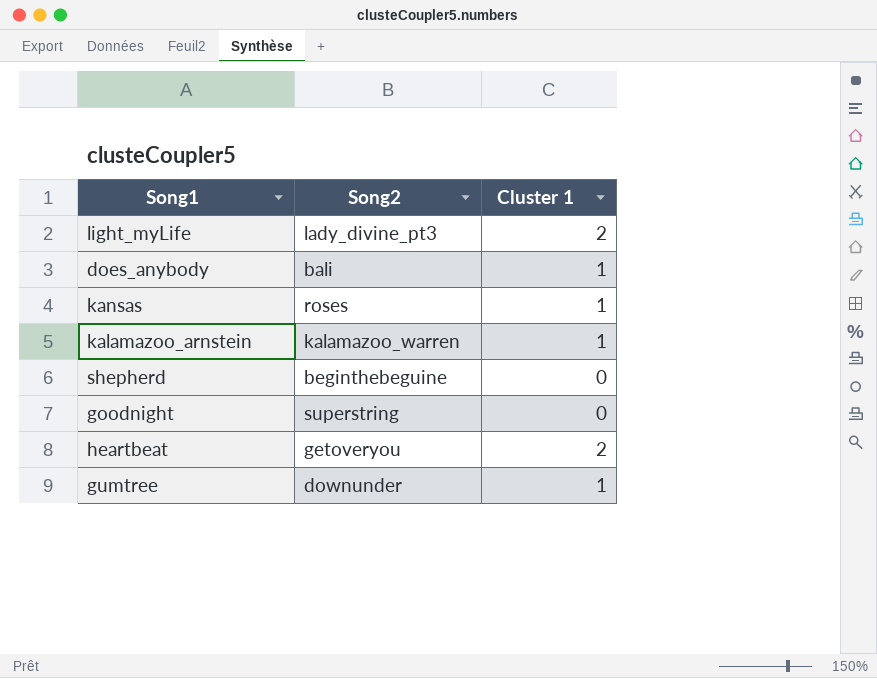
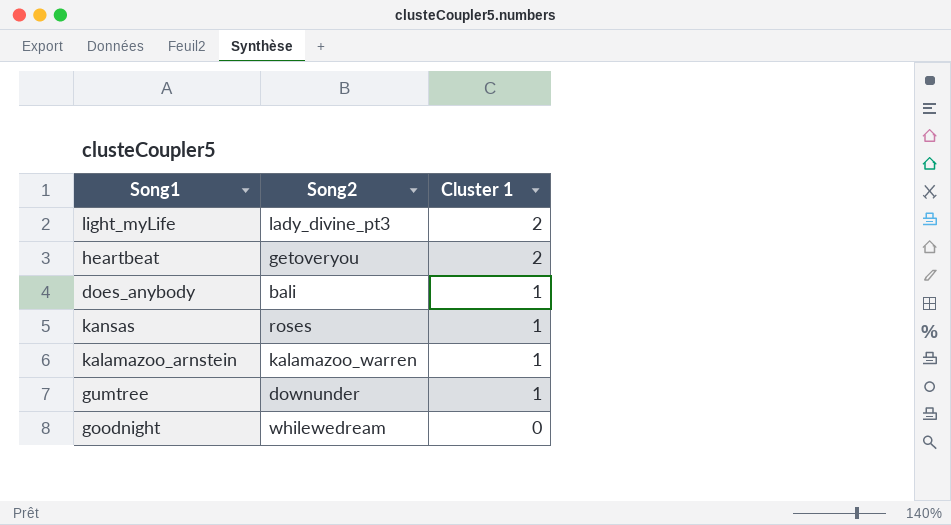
row order: none -> Cluster 1 descending
row shepherd: beginthebeguine | 0 -> none
goodnight | Song2: superstring -> whilewedream

